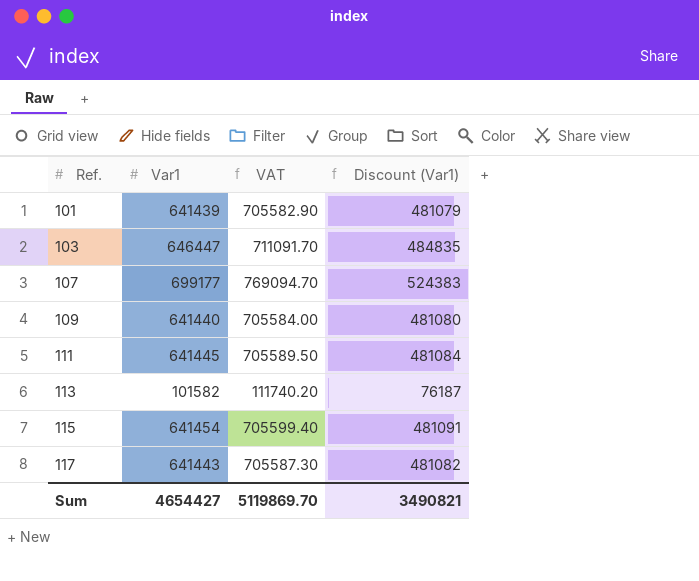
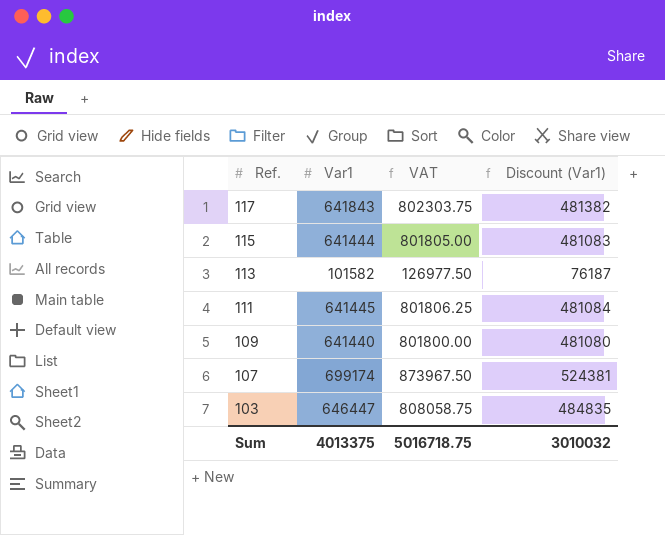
row order: Ref. ascending -> Ref. descending
column VAT | formula: [Var1] * 1.1 -> [Var1] * 1.25
row 101: 641439 | 705582.90 | 481079 -> none
117 | Var1: 641443 -> 641843
117 | Discount (Var1): 481082 -> 481382
115 | Var1: 641454 -> 641444
115 | Discount (Var1): 481091 -> 481083
107 | Var1: 699177 -> 699174
107 | Discount (Var1): 524383 -> 524381
Sum | Var1: 4654427 -> 4013375
Sum | VAT: 5119869.70 -> 5016718.75
Sum | Discount (Var1): 3490821 -> 3010032

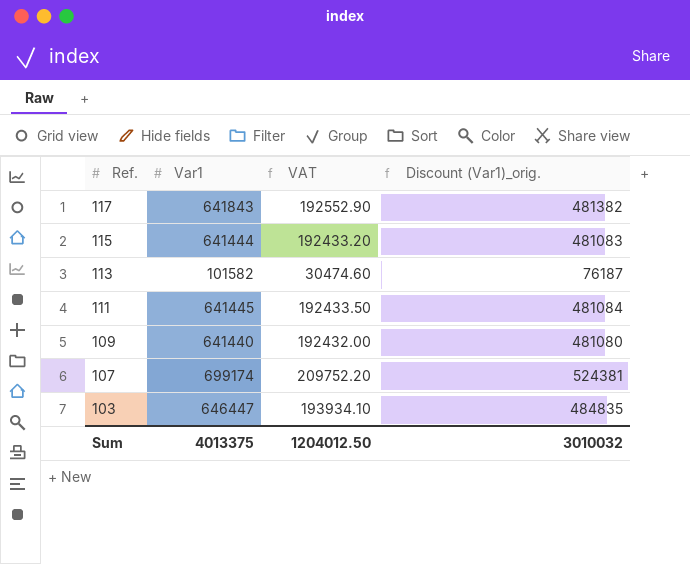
column VAT | formula: [Var1] * 1.25 -> [Var1] * 0.3
column name: Discount (Var1) -> Discount (Var1)_orig.
Sum | VAT: 5016718.75 -> 1204012.50

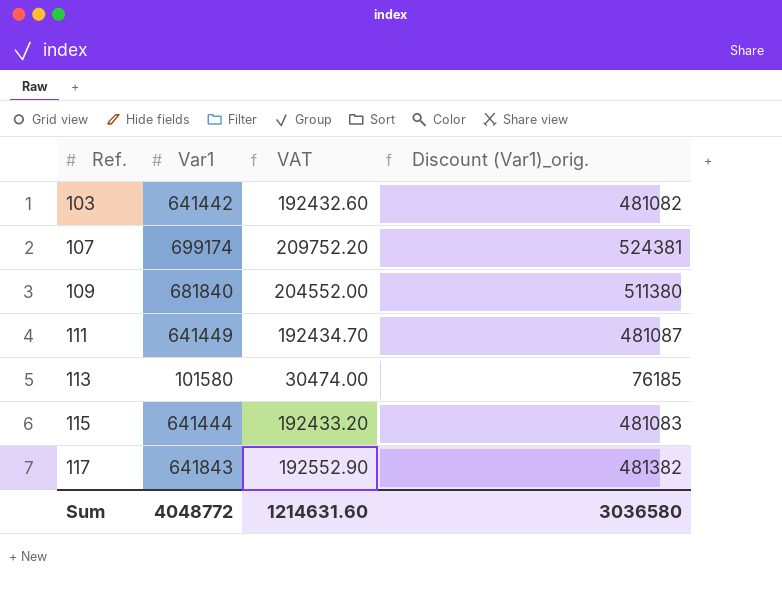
row order: Ref. descending -> Ref. ascending
103 | Var1: 646447 -> 641442
103 | VAT: 193934.10 -> 192432.60
103 | Discount (Var1)_orig.: 484835 -> 481082
109 | Var1: 641440 -> 681840
109 | VAT: 192432.00 -> 204552.00
109 | Discount (Var1)_orig.: 481080 -> 511380
111 | Var1: 641445 -> 641449
111 | VAT: 192433.50 -> 192434.70
111 | Discount (Var1)_orig.: 481084 -> 481087
113 | Var1: 101582 -> 101580
113 | VAT: 30474.60 -> 30474.00
113 | Discount (Var1)_orig.: 76187 -> 76185
Sum | Var1: 4013375 -> 4048772
Sum | VAT: 1204012.50 -> 1214631.60
Sum | Discount (Var1)_orig.: 3010032 -> 3036580

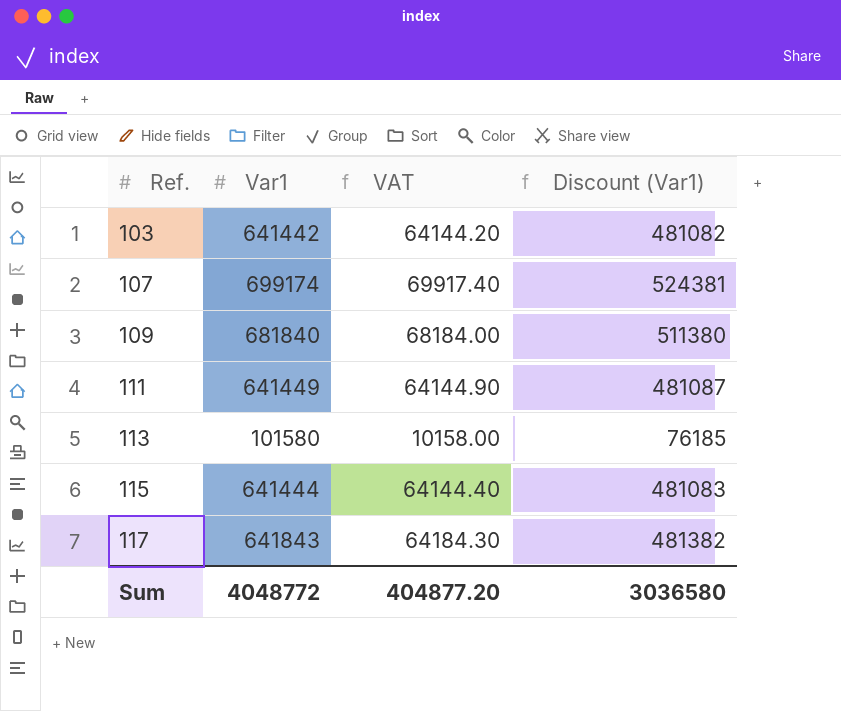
column VAT | formula: [Var1] * 0.3 -> [Var1] * 0.1
column name: Discount (Var1)_orig. -> Discount (Var1)
Sum | VAT: 1214631.60 -> 404877.20

